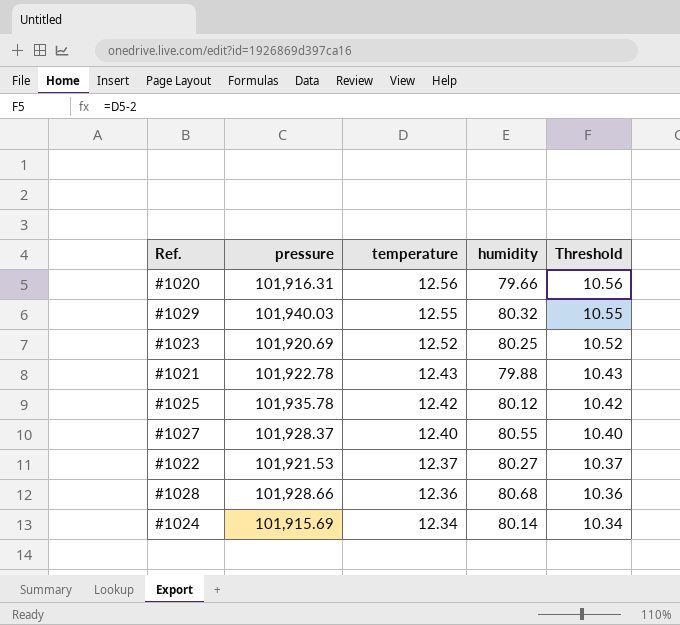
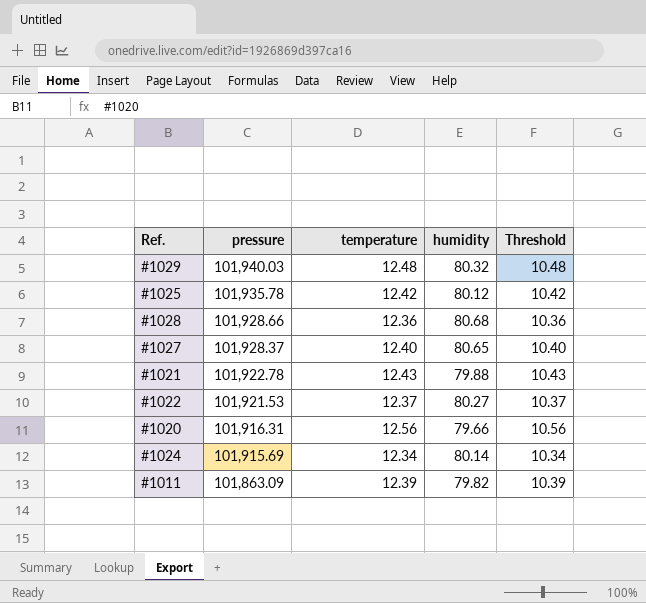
row order: temperature descending -> pressure descending
row #1023: 101,920.69 | 12.52 | 80.25 | 10.52 -> none
#1029 | temperature: 12.55 -> 12.48
#1029 | Threshold: 10.55 -> 10.48
#1027 | humidity: 80.55 -> 80.65
row #1011: none -> 101,863.09 | 12.39 | 79.82 | 10.39

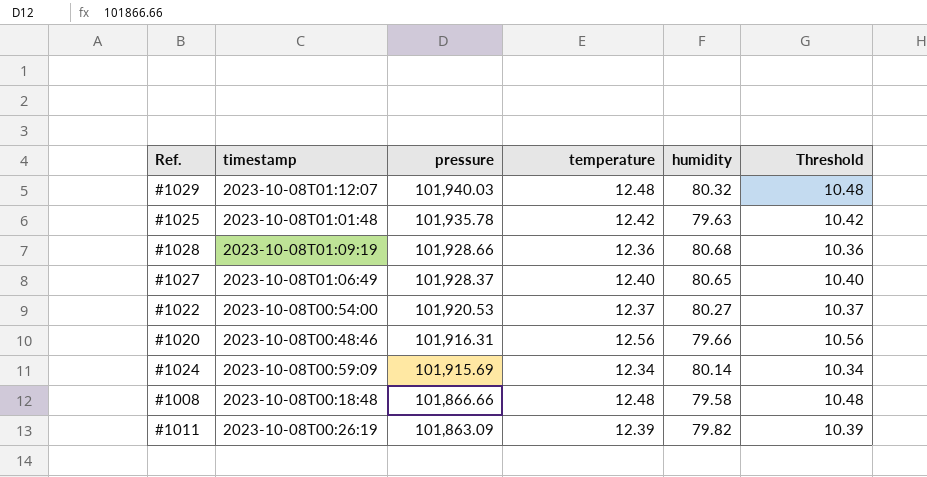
column timestamp | position: none -> 2
row #1021: 101,922.78 | 12.43 | 79.88 | 10.43 -> none
#1025 | humidity: 80.12 -> 79.63
#1022 | pressure: 101,921.53 -> 101,920.53
row #1008: none -> 2023-10-08T00:18:48 | 101,866.66 | 12.48 | 79.58 | 10.48

